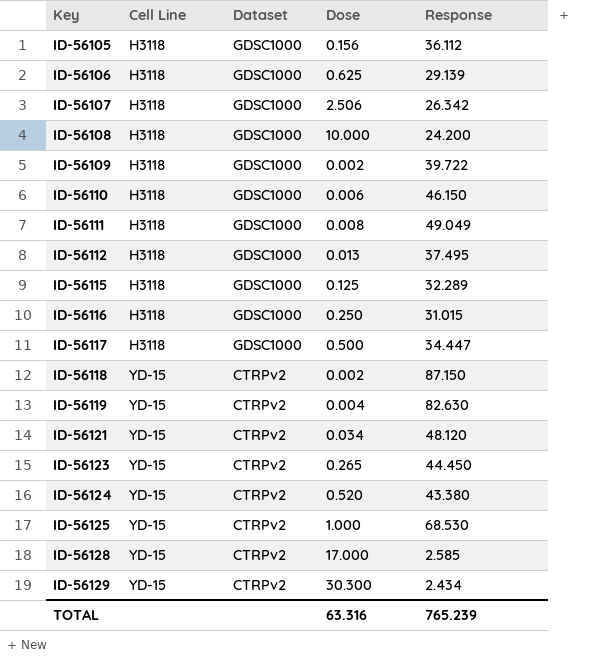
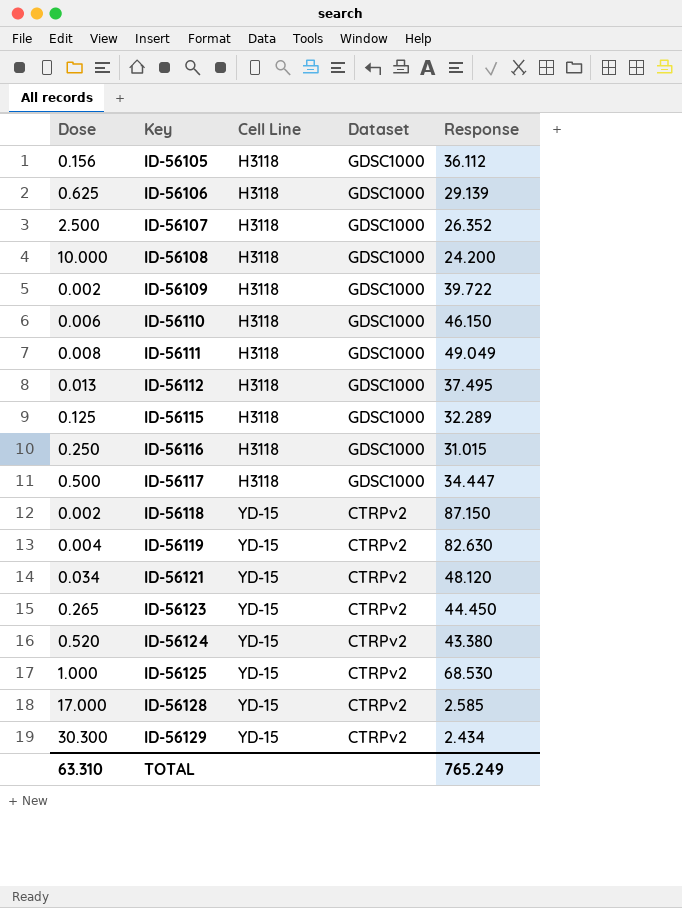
column Dose | position: 4 -> 1
ID-56107 | Dose: 2.506 -> 2.500
ID-56107 | Response: 26.342 -> 26.352
TOTAL | Dose: 63.316 -> 63.310
TOTAL | Response: 765.239 -> 765.249

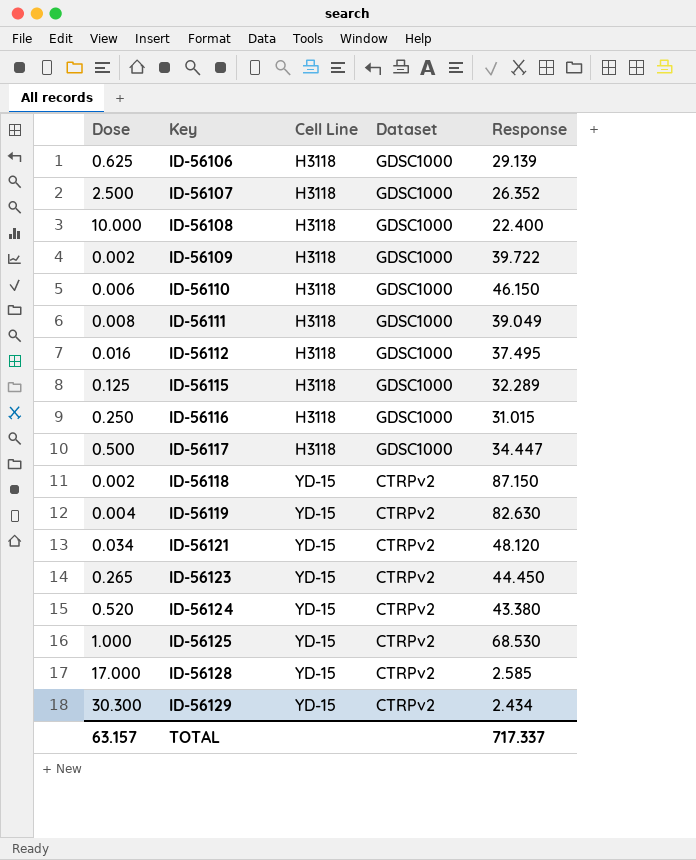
row ID-56105: 0.156 | H3118 | GDSC1000 | 36.112 -> none
ID-56108 | Response: 24.200 -> 22.400
ID-56111 | Response: 49.049 -> 39.049
ID-56112 | Dose: 0.013 -> 0.016
TOTAL | Dose: 63.310 -> 63.157
TOTAL | Response: 765.249 -> 717.337

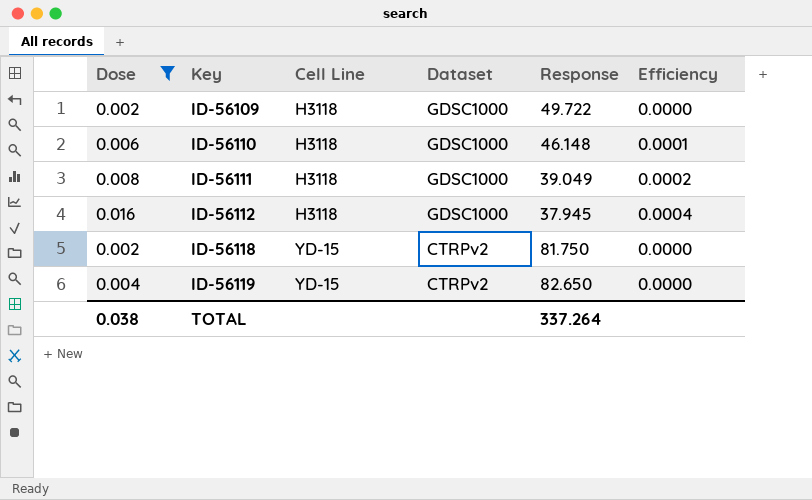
filter: none -> Dose <= 0.016
column Efficiency | formula: none -> [Dose] / [Response]
ID-56109 | Response: 39.722 -> 49.722
ID-56110 | Response: 46.150 -> 46.148
ID-56112 | Response: 37.495 -> 37.945
ID-56118 | Response: 87.150 -> 81.750
ID-56119 | Response: 82.630 -> 82.650
TOTAL | Dose: 63.157 -> 0.038
TOTAL | Response: 717.337 -> 337.264

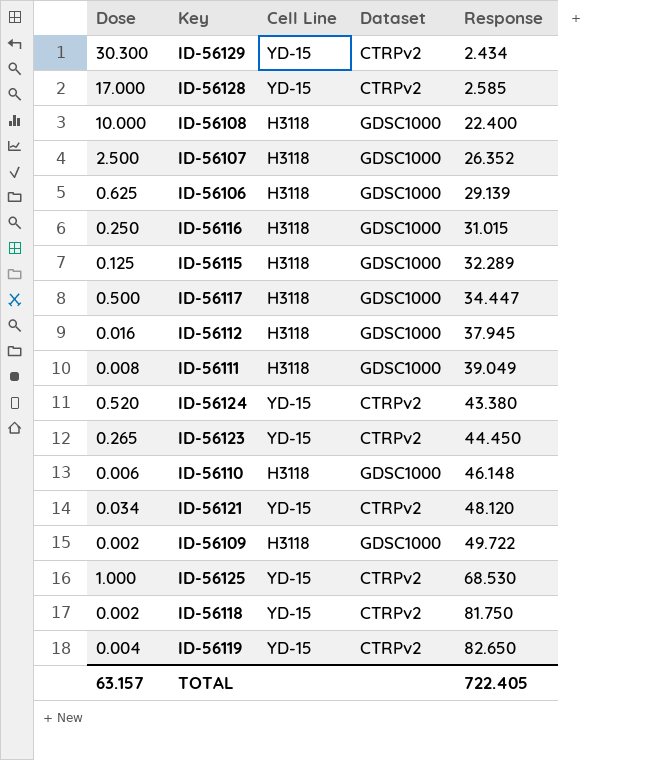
filter: Dose <= 0.016 -> none
row order: Key ascending -> Response ascending
column Efficiency | formula: [Dose] / [Response] -> none
TOTAL | Dose: 0.038 -> 63.157
TOTAL | Response: 337.264 -> 722.405

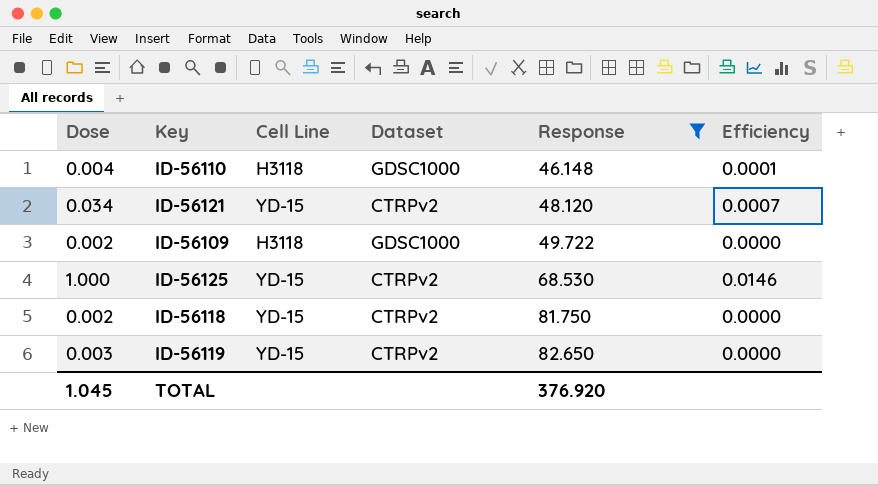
filter: none -> Response >= 46.148
column Efficiency | formula: none -> [Dose] / [Response]
ID-56110 | Dose: 0.006 -> 0.004
ID-56119 | Dose: 0.004 -> 0.003
TOTAL | Dose: 63.157 -> 1.045
TOTAL | Response: 722.405 -> 376.920

